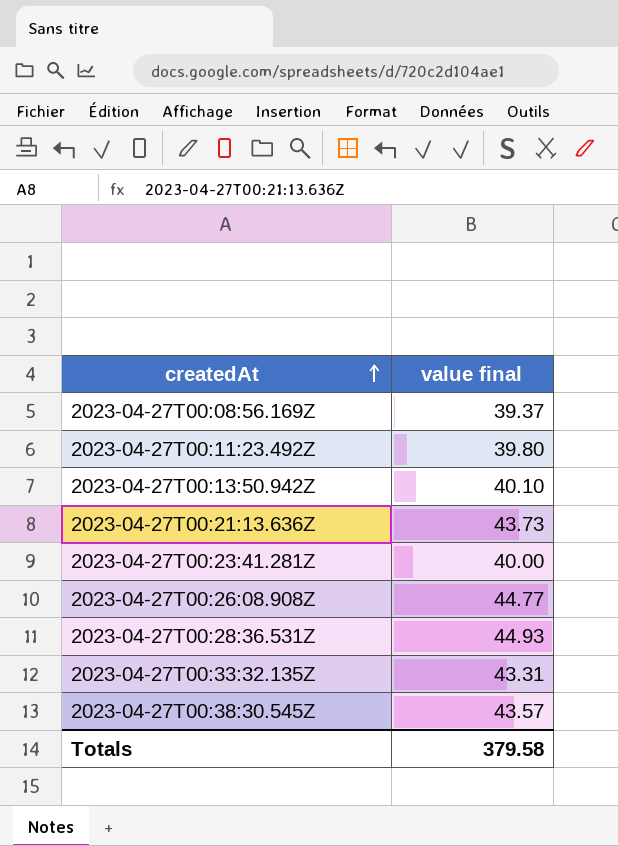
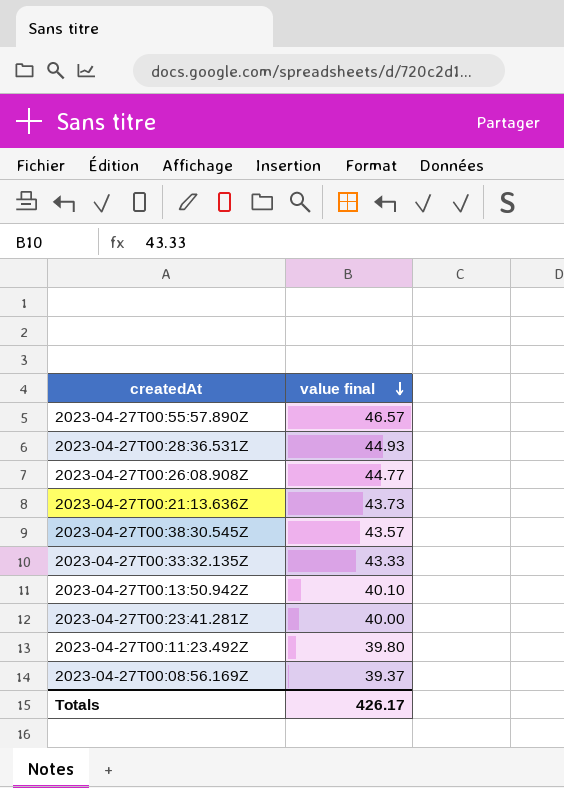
row order: createdAt ascending -> value final descending
row 2023-04-27T00:55:57.890Z: none -> 46.57
2023-04-27T00:33:32.135Z | value final: 43.31 -> 43.33
Totals | value final: 379.58 -> 426.17

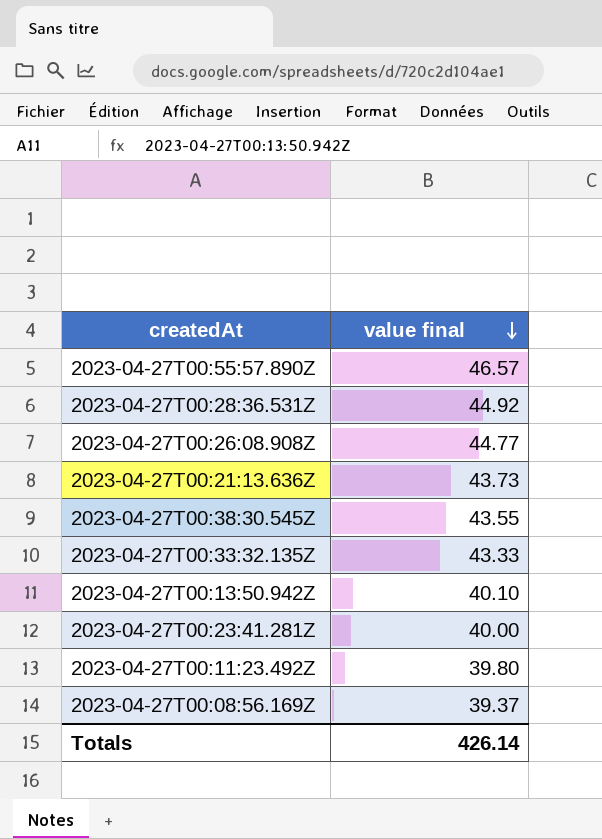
2023-04-27T00:28:36.531Z | value final: 44.93 -> 44.92
2023-04-27T00:38:30.545Z | value final: 43.57 -> 43.55
Totals | value final: 426.17 -> 426.14

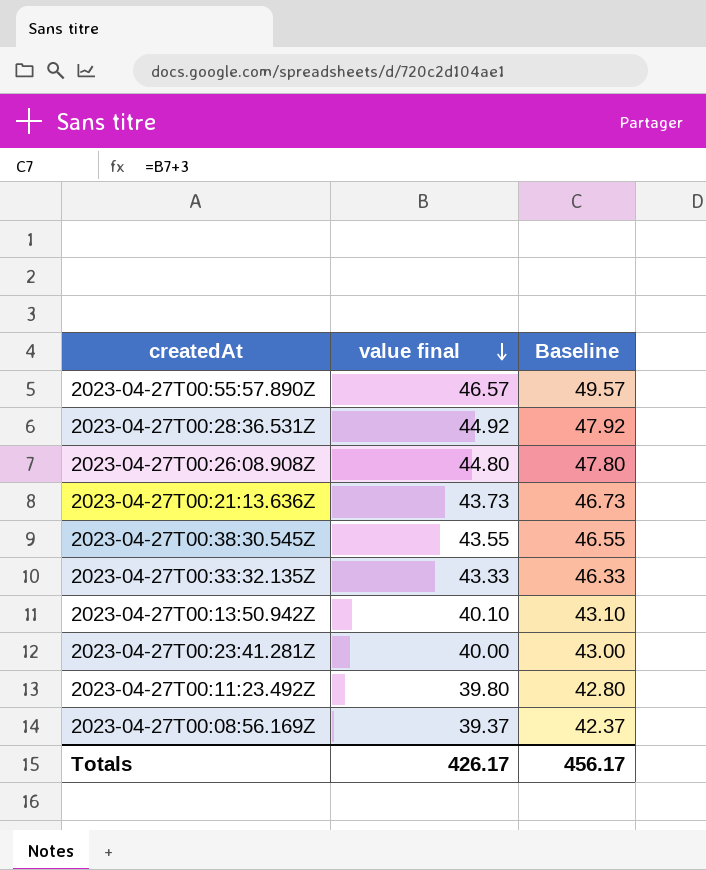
column Baseline | formula: none -> [value final] + 3
2023-04-27T00:26:08.908Z | value final: 44.77 -> 44.80
Totals | value final: 426.14 -> 426.17

